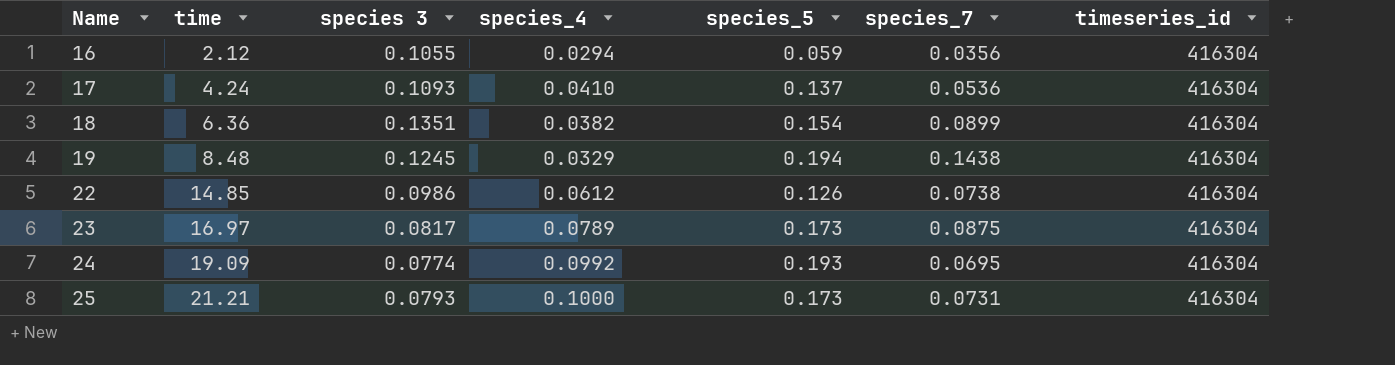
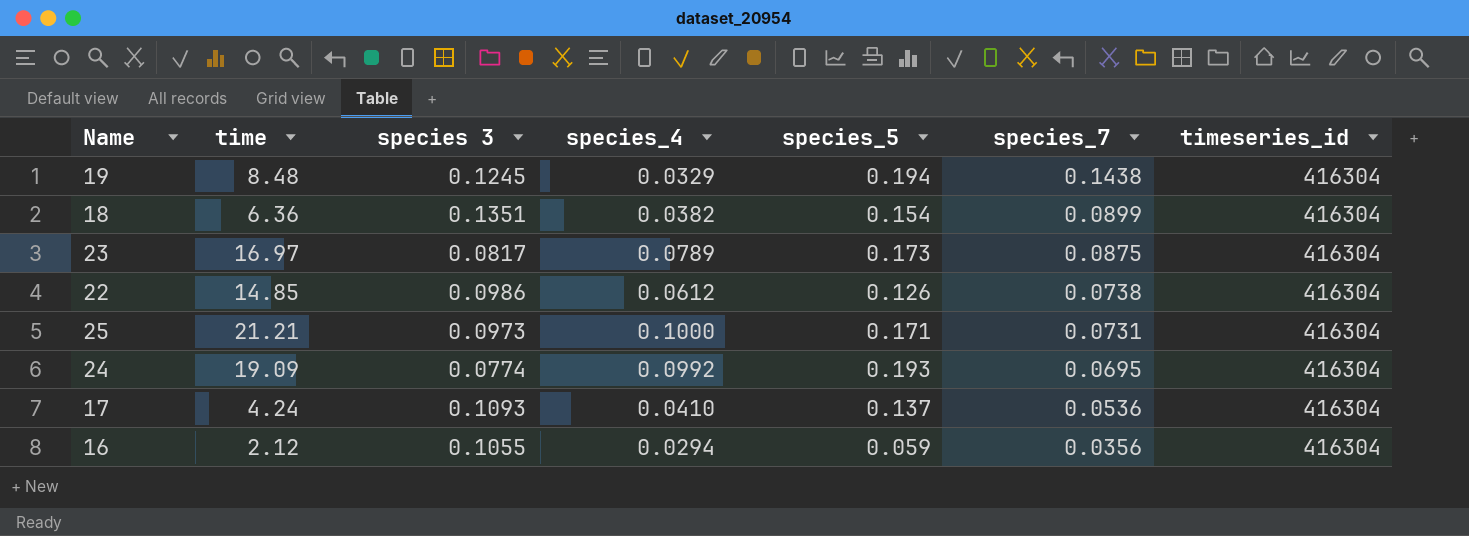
row order: Name ascending -> species_7 descending
25 | species 3: 0.0793 -> 0.0973
25 | species_5: 0.173 -> 0.171

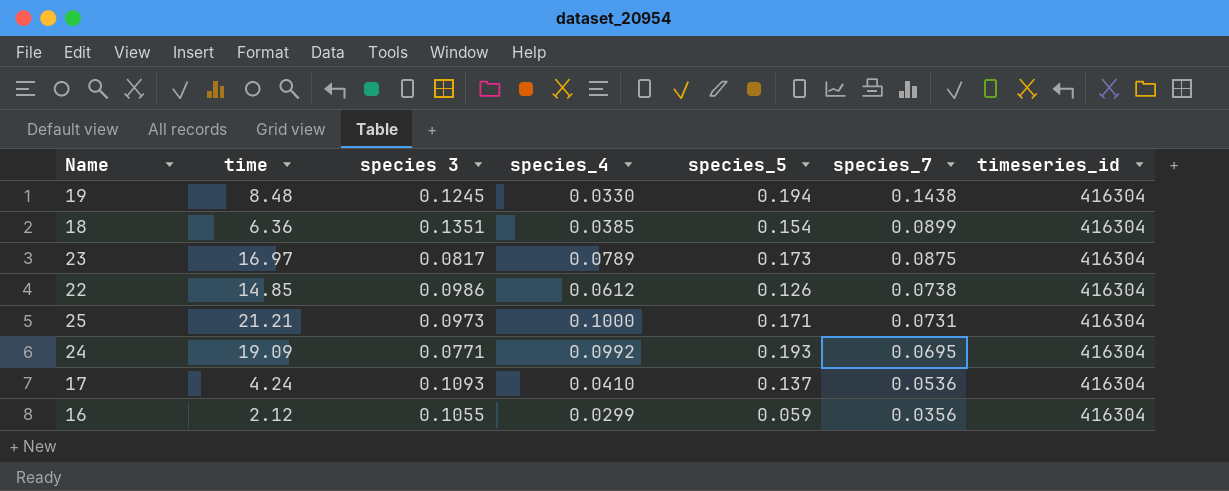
19 | species_4: 0.0329 -> 0.0330
18 | species_4: 0.0382 -> 0.0385
24 | species 3: 0.0774 -> 0.0771
16 | species_4: 0.0294 -> 0.0299

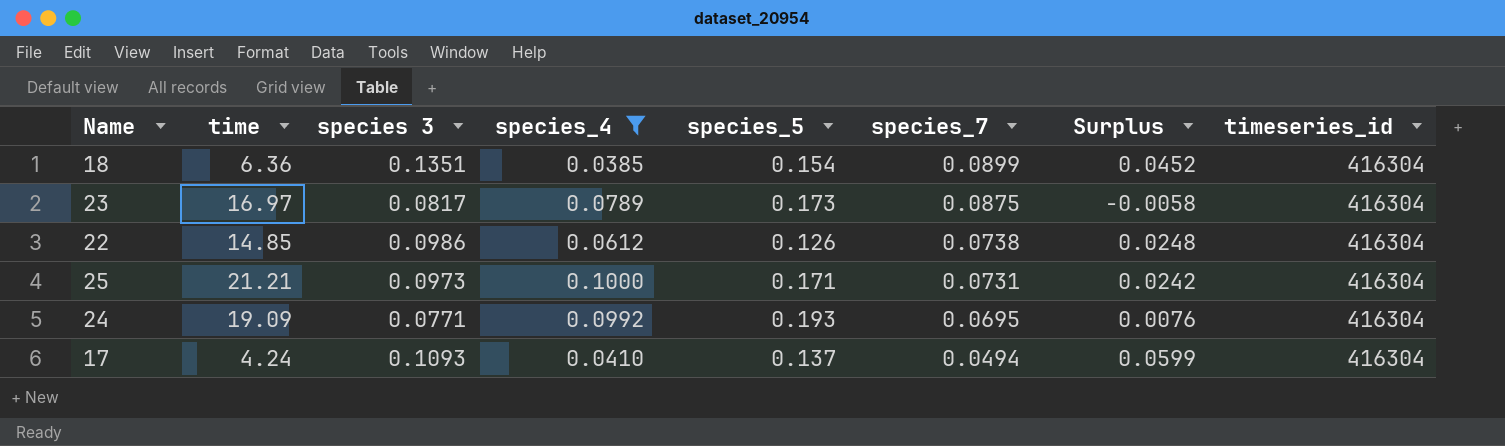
filter: none -> species_4 >= 0.0385
column Surplus | formula: none -> [species 3] - [species_7]
17 | species_7: 0.0536 -> 0.0494

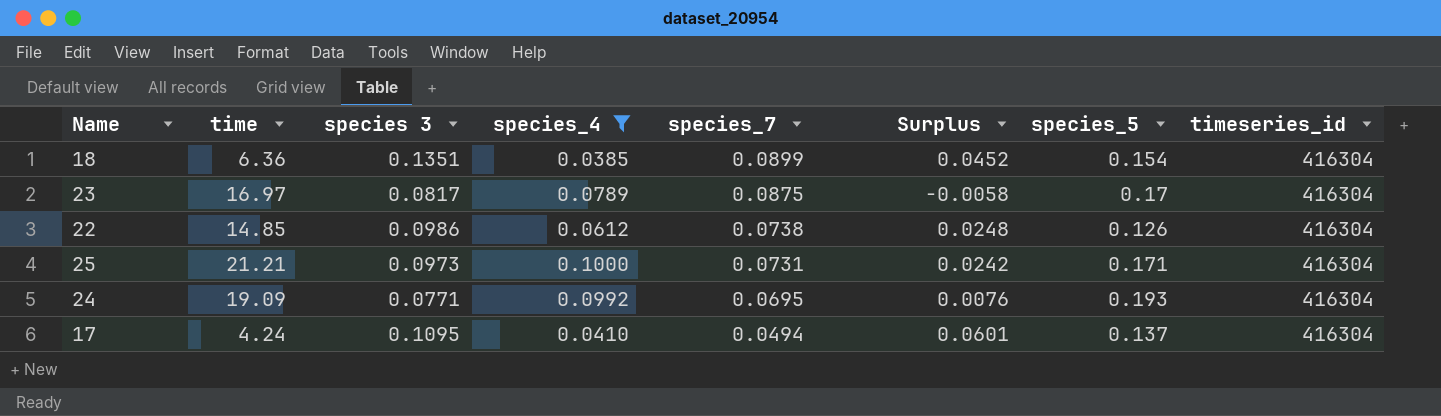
column species_5 | position: 5 -> 7
23 | species_5: 0.173 -> 0.17
17 | species 3: 0.1093 -> 0.1095
17 | Surplus: 0.0599 -> 0.0601

